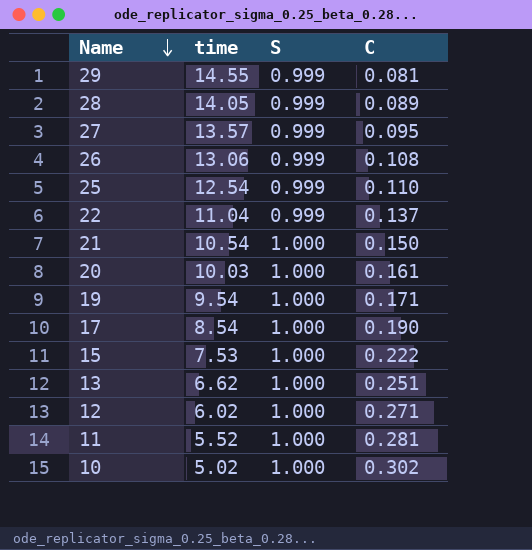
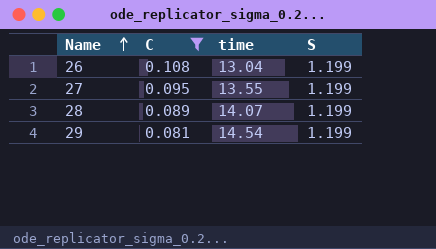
filter: none -> C <= 0.108
row order: Name descending -> Name ascending
column C | position: 4 -> 2
26 | time: 13.06 -> 13.04
26 | S: 0.999 -> 1.199
27 | time: 13.57 -> 13.55
27 | S: 0.999 -> 1.199
28 | time: 14.05 -> 14.07
28 | S: 0.999 -> 1.199
29 | time: 14.55 -> 14.54
29 | S: 0.999 -> 1.199

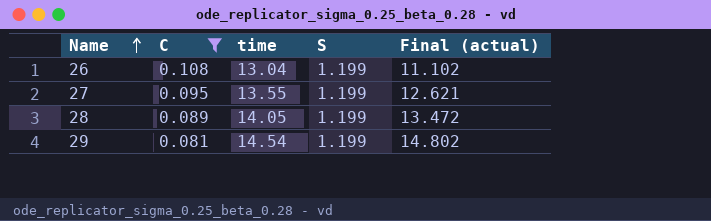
column Final (actual) | formula: none -> [S] / [C]
28 | time: 14.07 -> 14.05

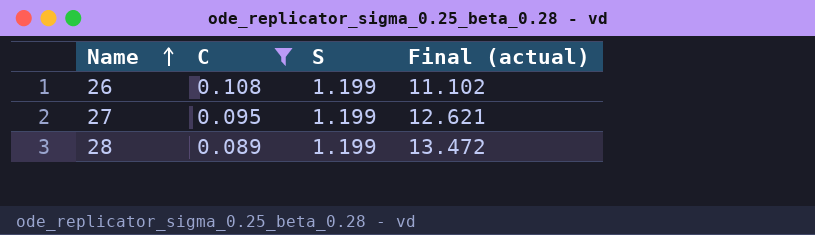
column time | position: 3 -> none
row 29: 0.081 | 14.54 | 1.199 | 14.802 -> none

